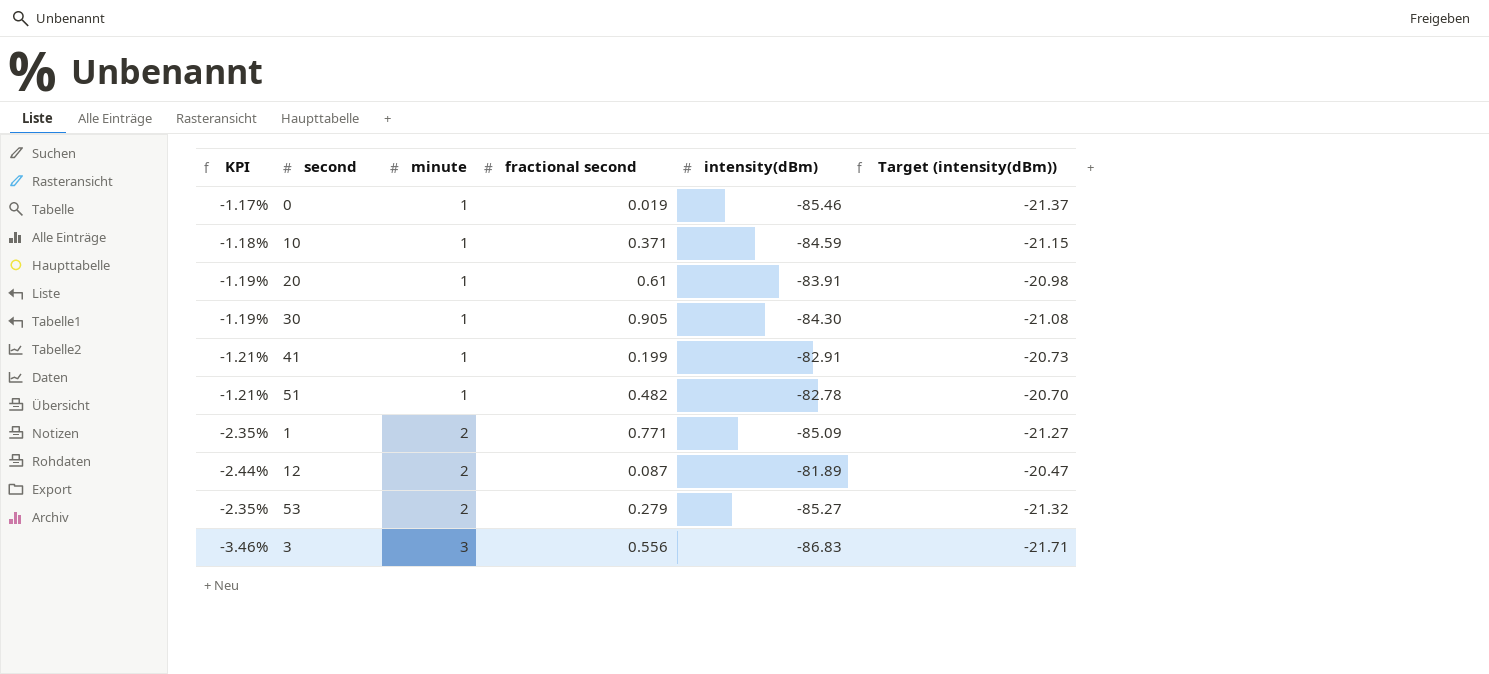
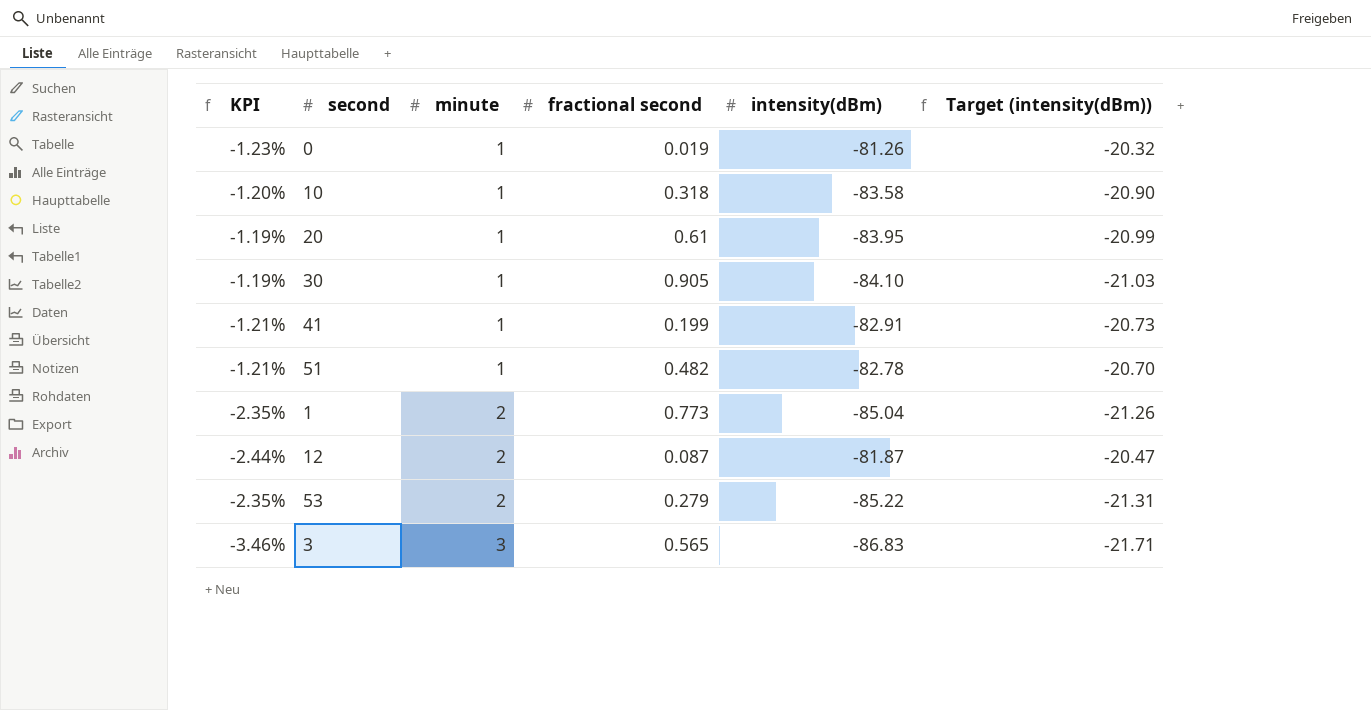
0 | KPI: -1.17% -> -1.23%
0 | intensity(dBm): -85.46 -> -81.26
0 | Target (intensity(dBm)): -21.37 -> -20.32
10 | KPI: -1.18% -> -1.20%
10 | fractional second: 0.371 -> 0.318
10 | intensity(dBm): -84.59 -> -83.58
10 | Target (intensity(dBm)): -21.15 -> -20.90
20 | intensity(dBm): -83.91 -> -83.95
20 | Target (intensity(dBm)): -20.98 -> -20.99
30 | intensity(dBm): -84.30 -> -84.10
30 | Target (intensity(dBm)): -21.08 -> -21.03
1 | fractional second: 0.771 -> 0.773
1 | intensity(dBm): -85.09 -> -85.04
1 | Target (intensity(dBm)): -21.27 -> -21.26
12 | intensity(dBm): -81.89 -> -81.87
53 | intensity(dBm): -85.27 -> -85.22
53 | Target (intensity(dBm)): -21.32 -> -21.31
3 | fractional second: 0.556 -> 0.565

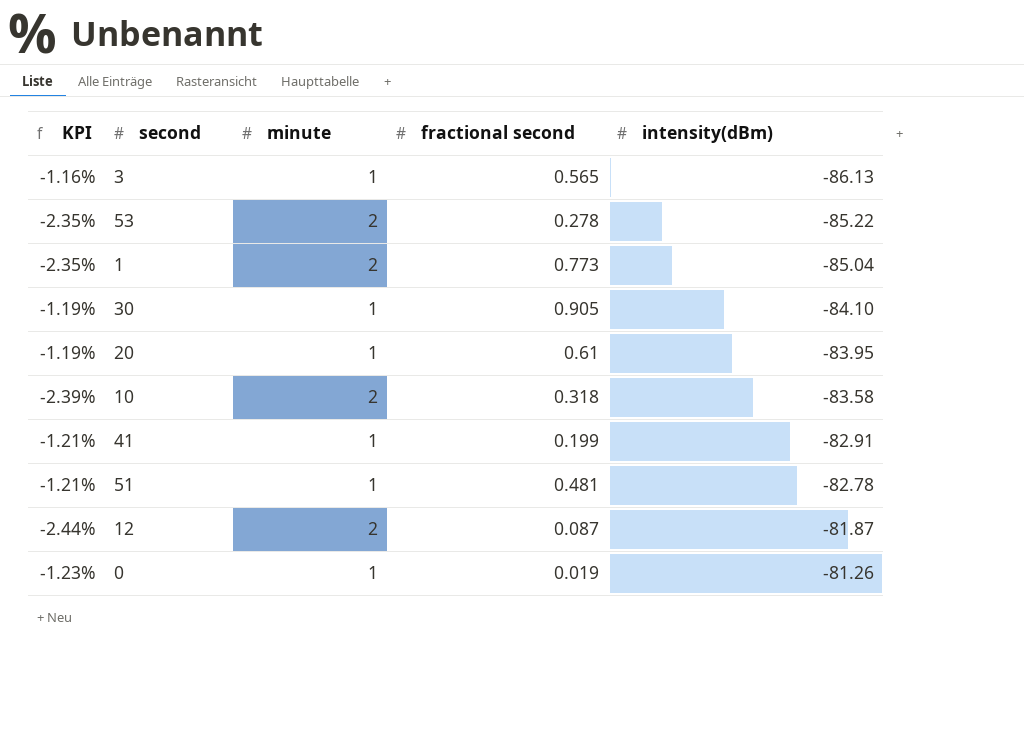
row order: minute ascending -> intensity(dBm) ascending
column Target (intensity(dBm)) | formula: [intensity(dBm)] * 0.25 -> none
3 | KPI: -3.46% -> -1.16%
3 | minute: 3 -> 1
3 | intensity(dBm): -86.83 -> -86.13
53 | fractional second: 0.279 -> 0.278
10 | KPI: -1.20% -> -2.39%
10 | minute: 1 -> 2
51 | fractional second: 0.482 -> 0.481

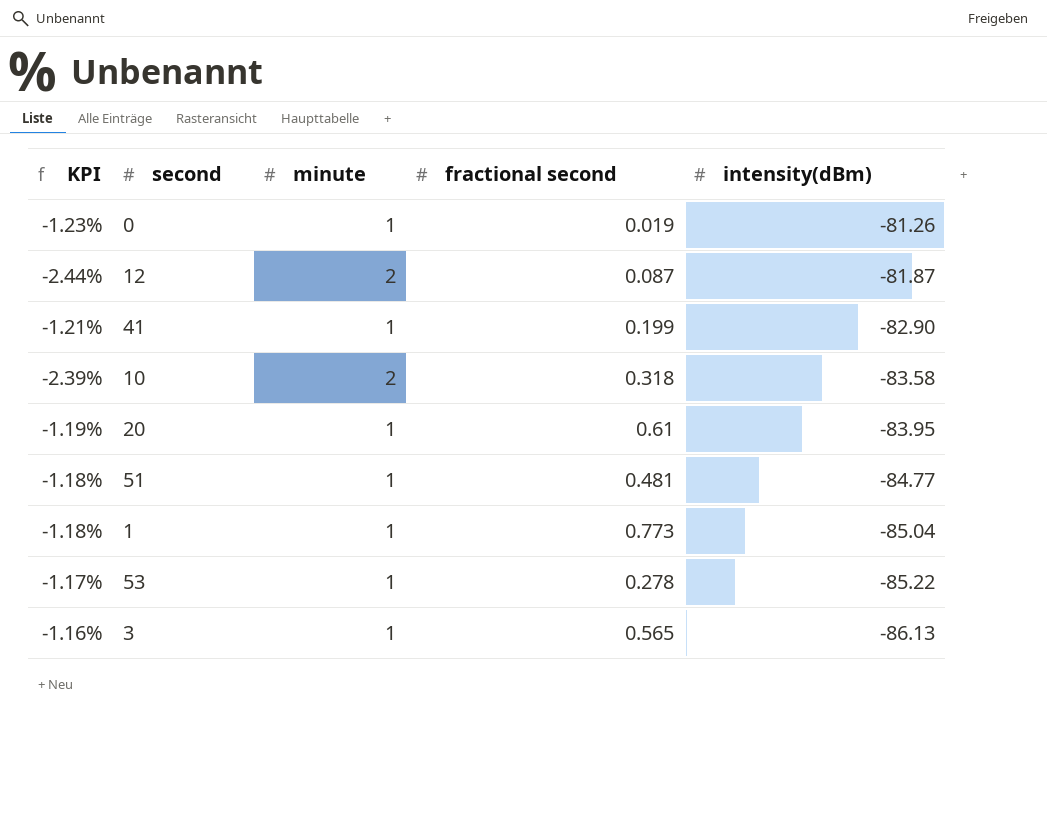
row order: intensity(dBm) ascending -> intensity(dBm) descending
row 30: -1.19% | 1 | 0.905 | -84.10 -> none
41 | intensity(dBm): -82.91 -> -82.90
51 | KPI: -1.21% -> -1.18%
51 | intensity(dBm): -82.78 -> -84.77
1 | KPI: -2.35% -> -1.18%
1 | minute: 2 -> 1
53 | KPI: -2.35% -> -1.17%
53 | minute: 2 -> 1

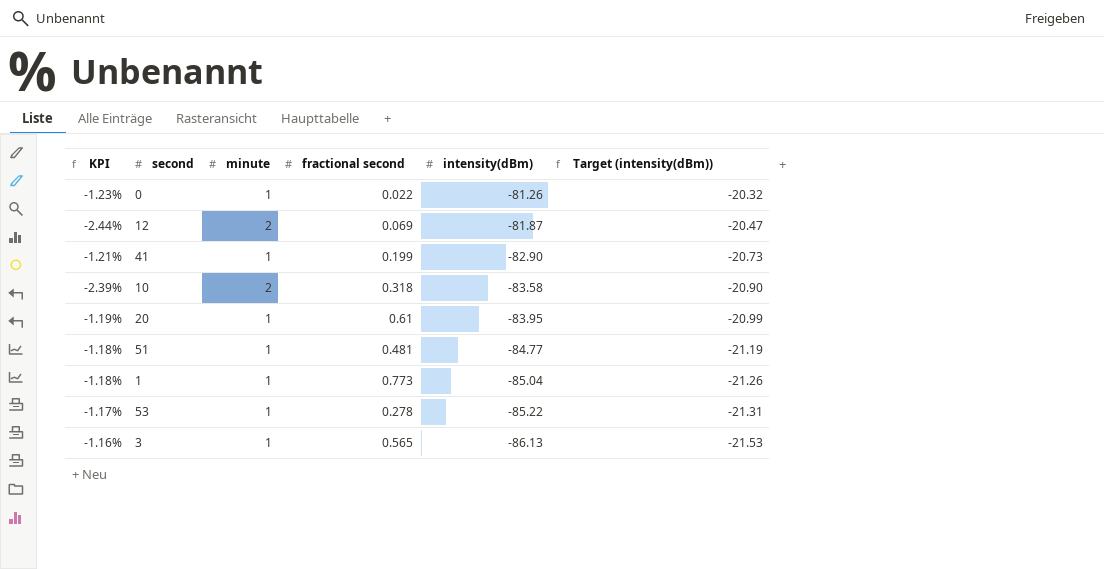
column Target (intensity(dBm)) | formula: none -> [intensity(dBm)] * 0.25
0 | fractional second: 0.019 -> 0.022
12 | fractional second: 0.087 -> 0.069

